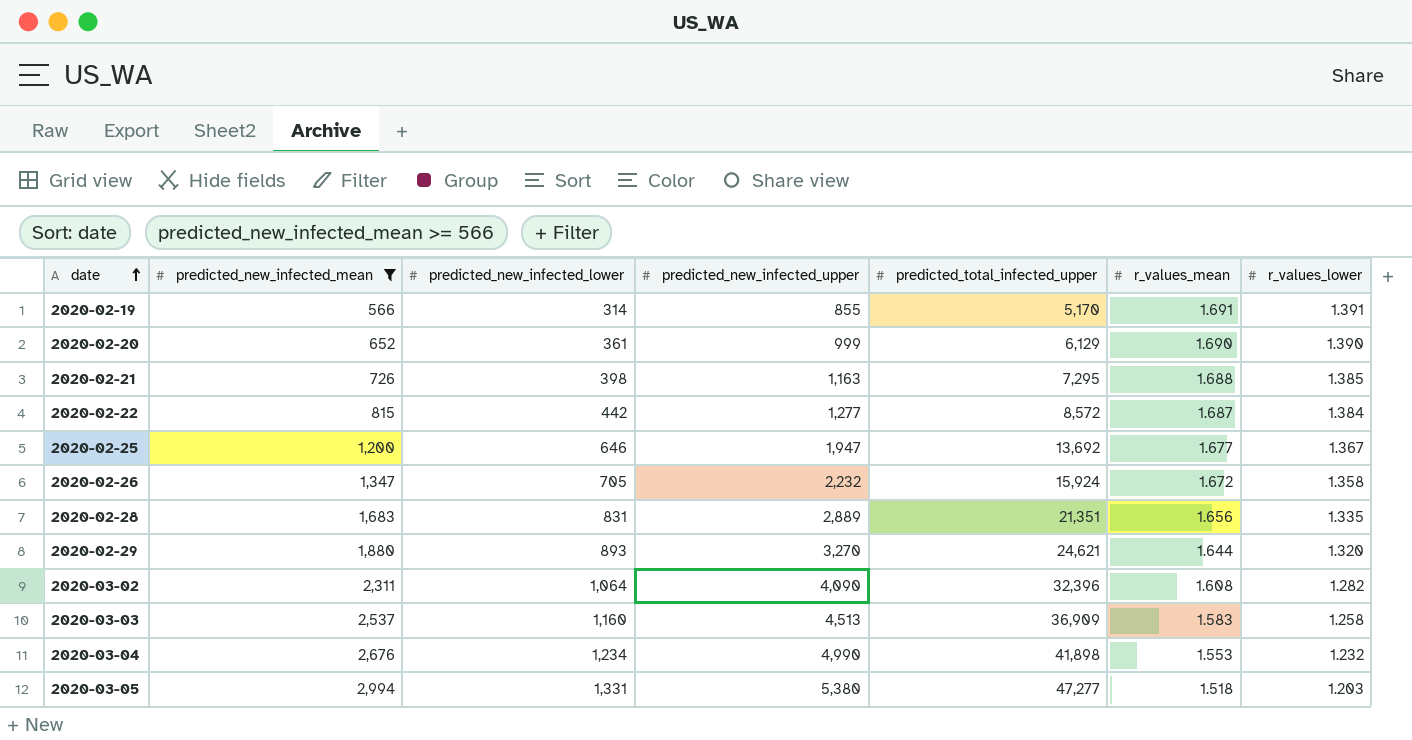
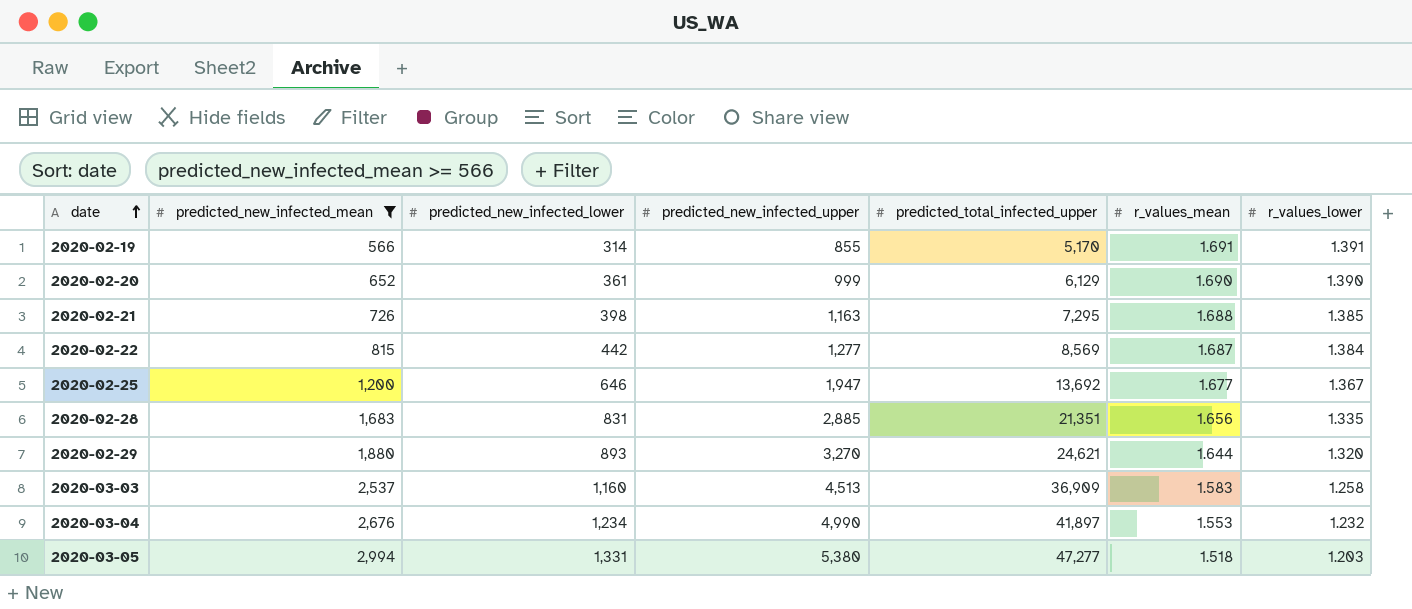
row 2020-02-26: 1,347 | 705 | 2,232 | 15,924 | 1.672 | 1.358 -> none
row 2020-03-02: 2,311 | 1,064 | 4,090 | 32,396 | 1.608 | 1.282 -> none
2020-02-22 | predicted_total_infected_upper: 8,572 -> 8,569
2020-02-28 | predicted_new_infected_upper: 2,889 -> 2,885
2020-03-04 | predicted_total_infected_upper: 41,898 -> 41,897

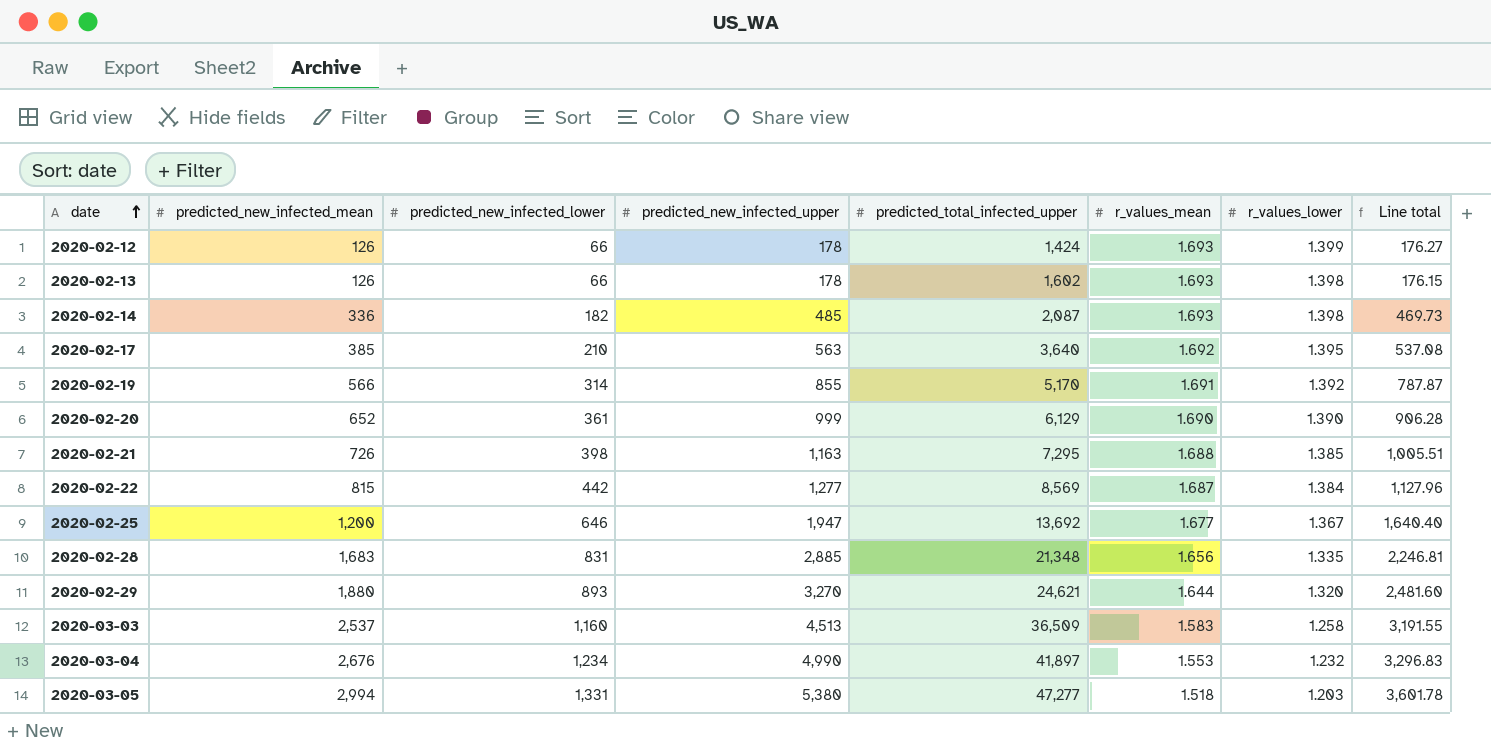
filter: predicted_new_infected_mean >= 566 -> none
column Line total | formula: none -> [predicted_new_infected_mean] * [r_values_lower]
2020-02-19 | r_values_lower: 1.391 -> 1.392
2020-02-28 | predicted_total_infected_upper: 21,351 -> 21,348
2020-03-03 | predicted_total_infected_upper: 36,909 -> 36,509

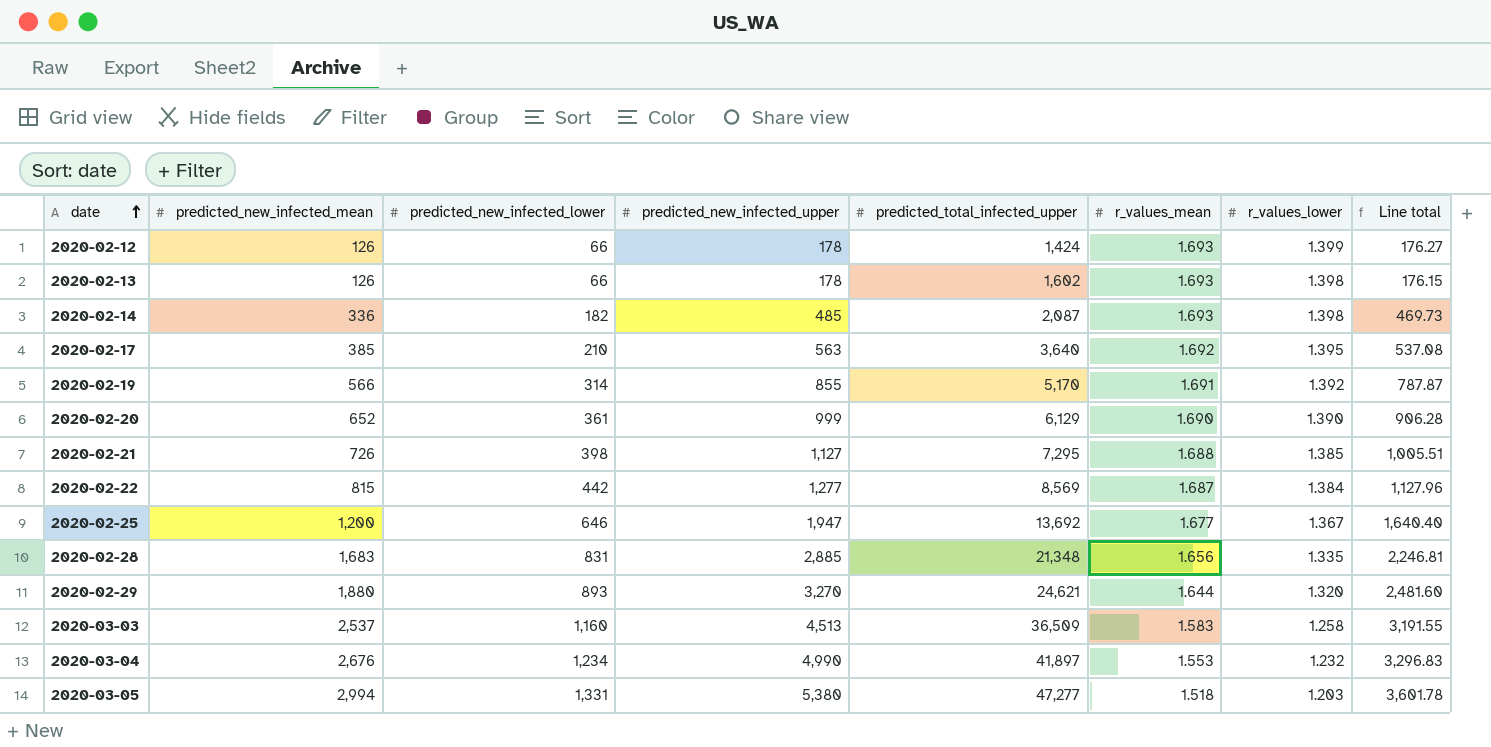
2020-02-21 | predicted_new_infected_upper: 1,163 -> 1,127

